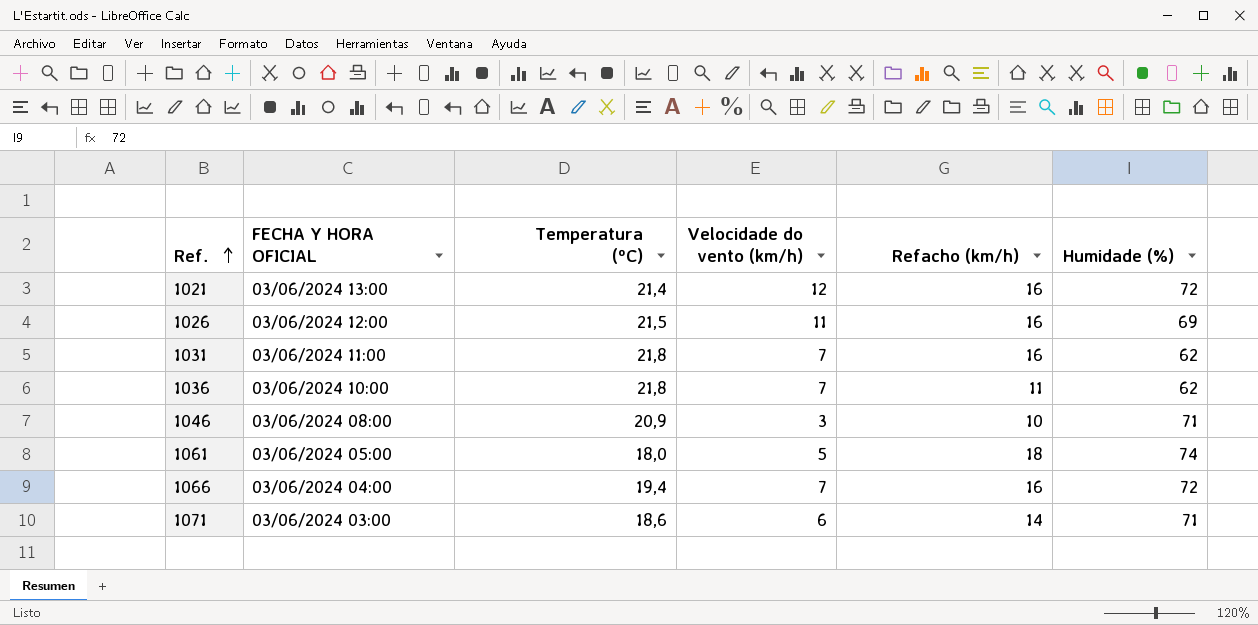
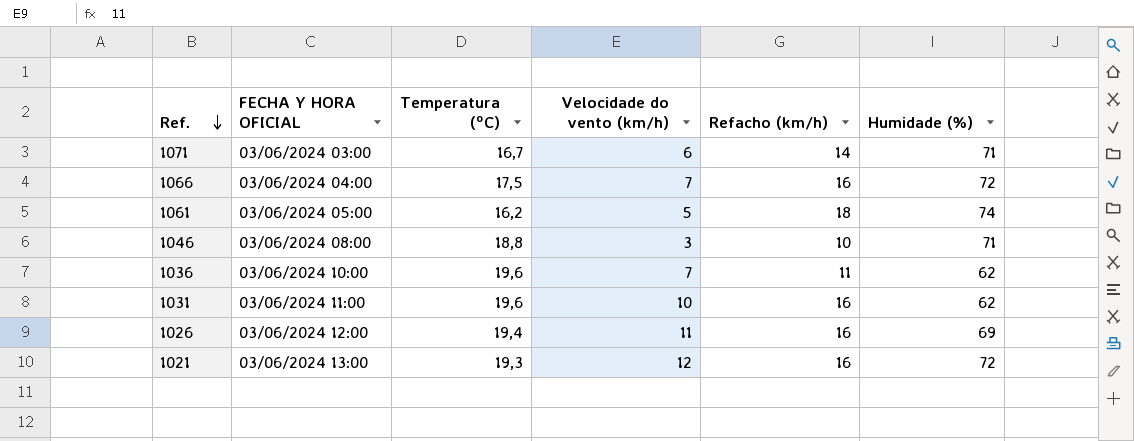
row order: Ref. ascending -> Ref. descending
1071 | Temperatura (ºC): 18,6 -> 16,7
1066 | Temperatura (ºC): 19,4 -> 17,5
1061 | Temperatura (ºC): 18,0 -> 16,2
1046 | Temperatura (ºC): 20,9 -> 18,8
1036 | Temperatura (ºC): 21,8 -> 19,6
1031 | Temperatura (ºC): 21,8 -> 19,6
1031 | Velocidade do vento (km/h): 7 -> 10
1026 | Temperatura (ºC): 21,5 -> 19,4
1021 | Temperatura (ºC): 21,4 -> 19,3

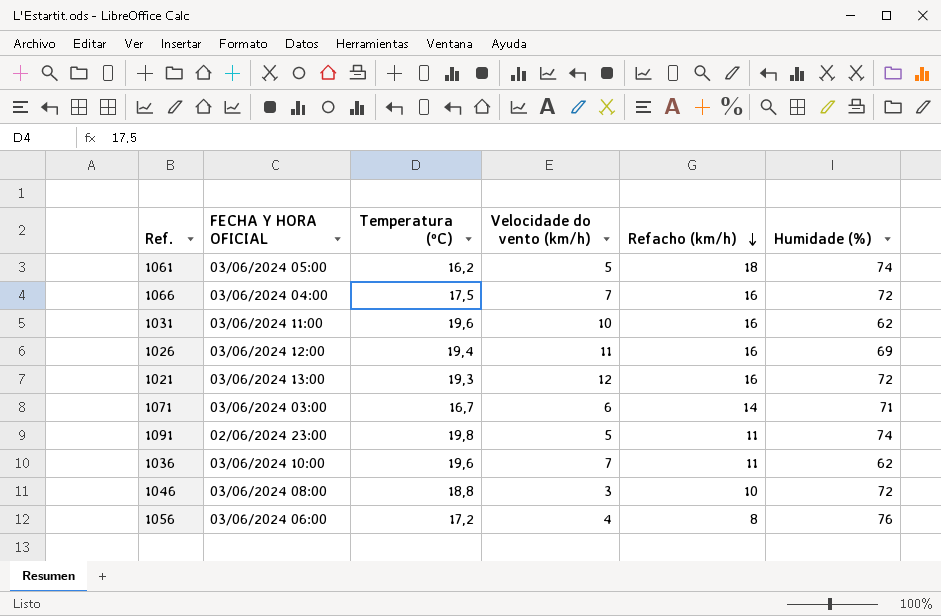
row order: Ref. descending -> Refacho (km/h) descending
row 1091: none -> 02/06/2024 23:00 | 19,8 | 5 | 11 | 74
1046 | Humidade (%): 71 -> 72
row 1056: none -> 03/06/2024 06:00 | 17,2 | 4 | 8 | 76

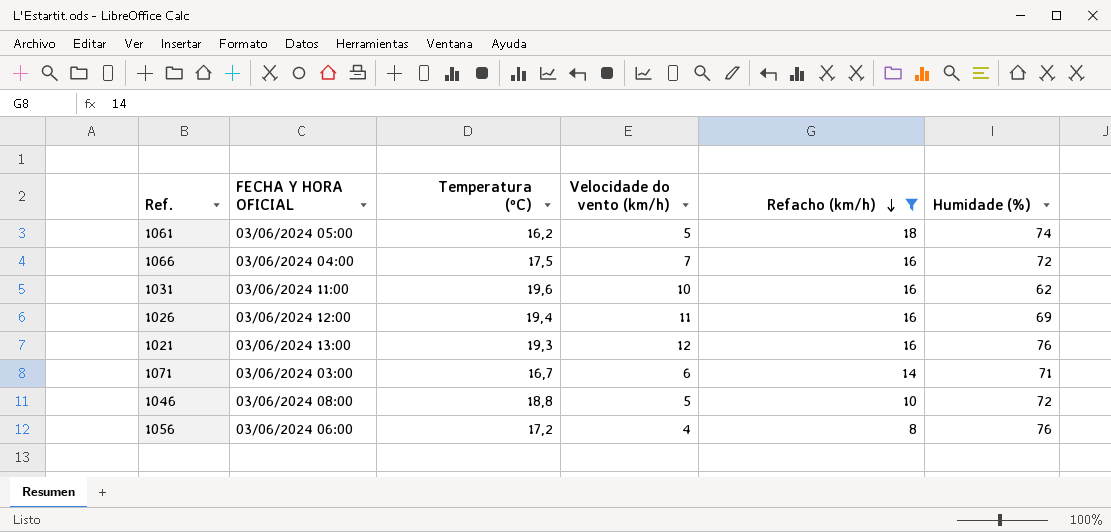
filter: none -> Refacho (km/h) != 11
1021 | Humidade (%): 72 -> 76
1046 | Velocidade do vento (km/h): 3 -> 5

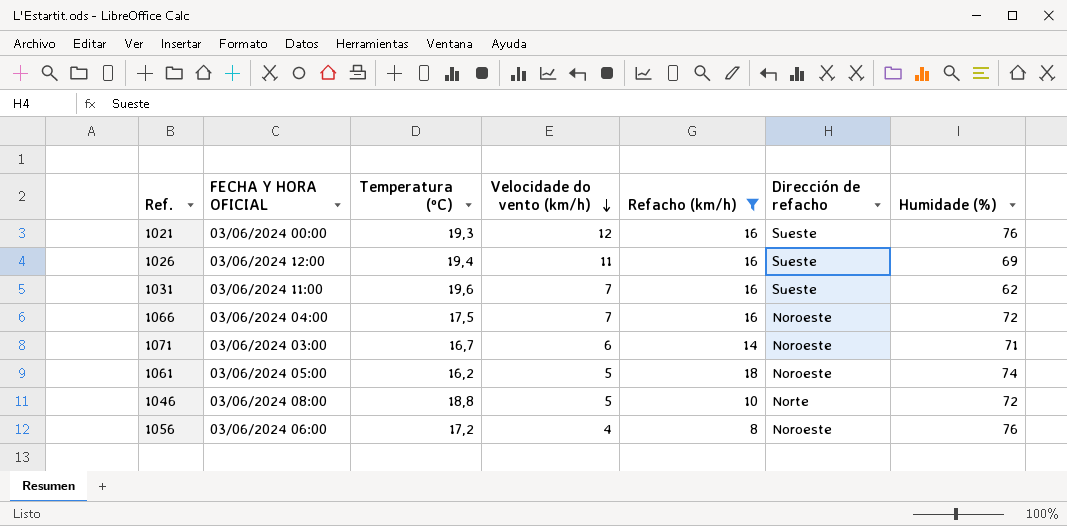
row order: Refacho (km/h) descending -> Velocidade do vento (km/h) descending
column Dirección de refacho | position: none -> 6
1021 | FECHA Y HORA OFICIAL: 03/06/2024 13:00 -> 03/06/2024 00:00
1031 | Velocidade do vento (km/h): 10 -> 7

